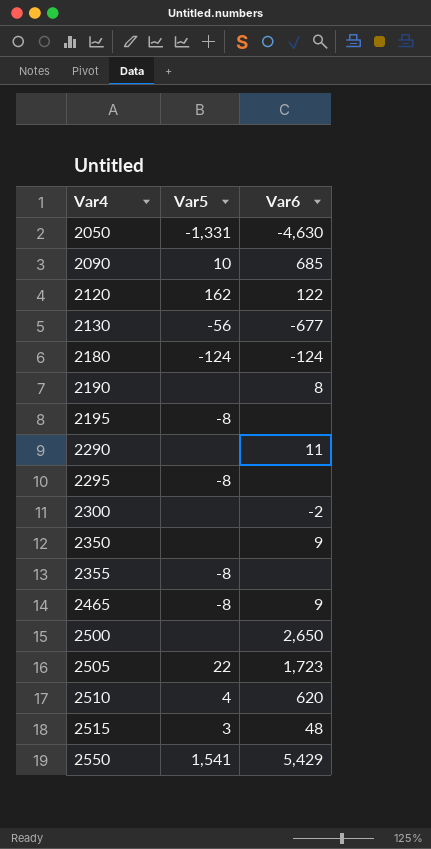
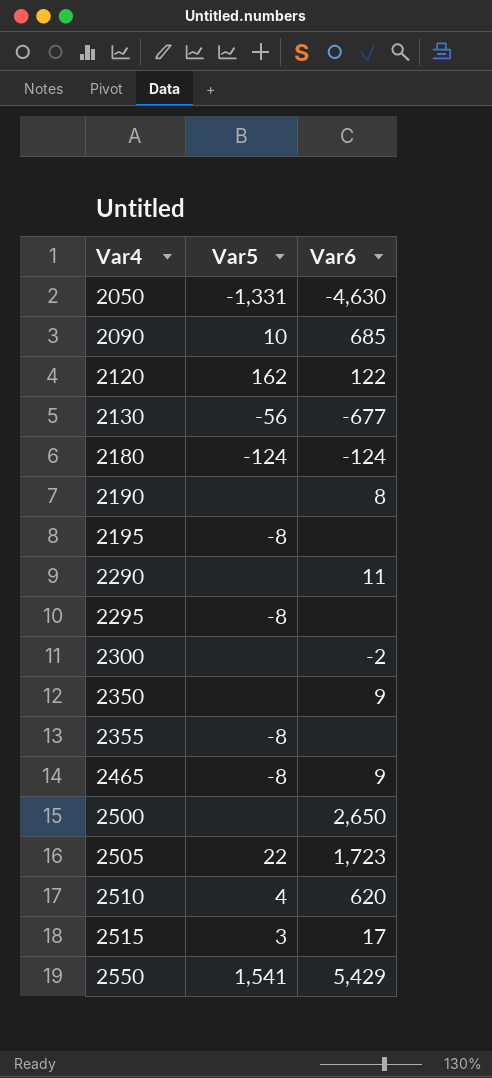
2515 | Var6: 48 -> 17

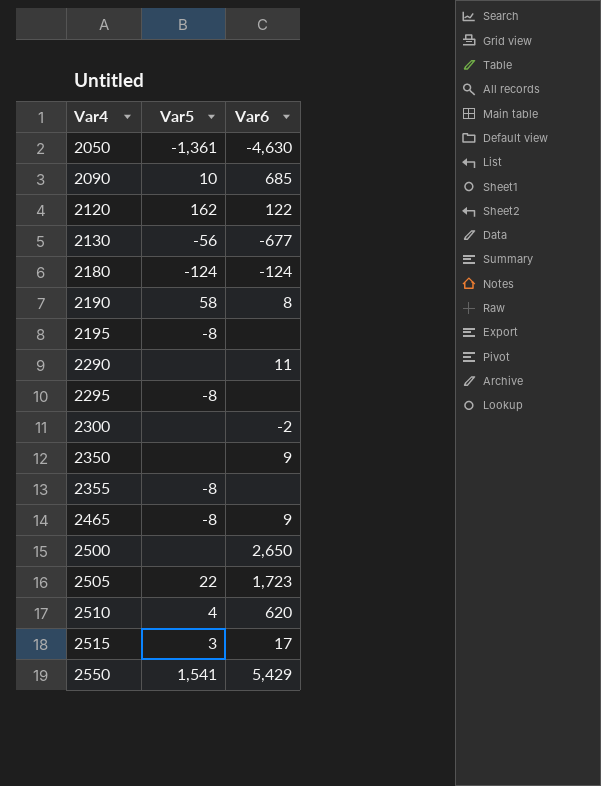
2050 | Var5: -1,331 -> -1,361
2190 | Var5: none -> 58

